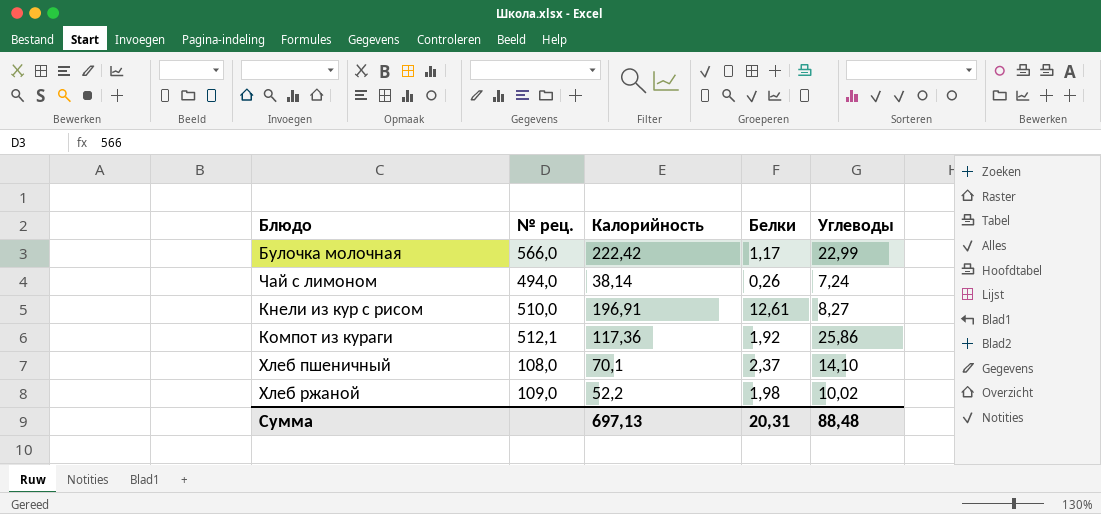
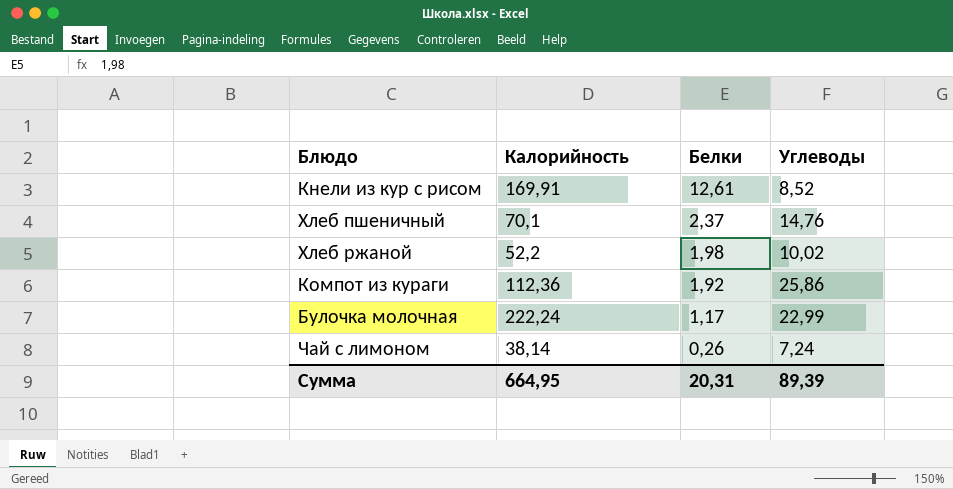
row order: none -> Белки descending
column № рец. | position: 2 -> none
Кнели из кур с рисом | Калорийность: 196,91 -> 169,91
Кнели из кур с рисом | Углеводы: 8,27 -> 8,52
Хлеб пшеничный | Углеводы: 14,10 -> 14,76
Компот из кураги | Калорийность: 117,36 -> 112,36
Булочка молочная | Калорийность: 222,42 -> 222,24
Сумма | Калорийность: 697,13 -> 664,95
Сумма | Углеводы: 88,48 -> 89,39

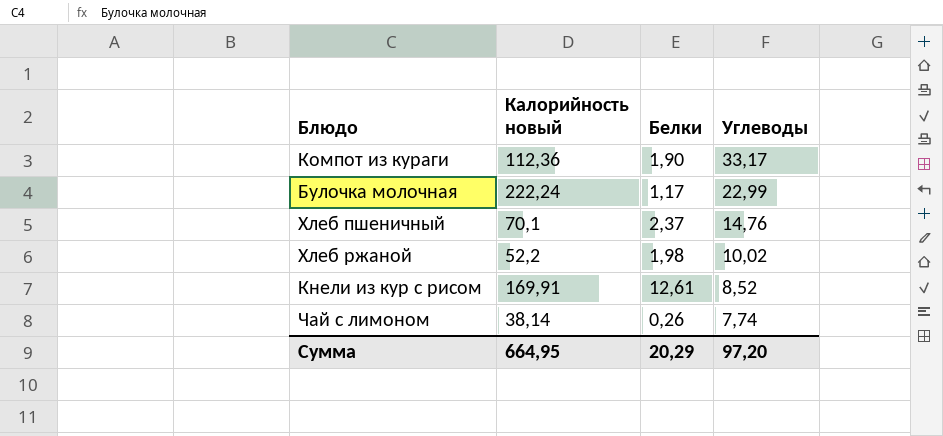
row order: Белки descending -> Углеводы descending
column name: Калорийность -> Калорийность новый
Компот из кураги | Белки: 1,92 -> 1,90
Компот из кураги | Углеводы: 25,86 -> 33,17
Чай с лимоном | Углеводы: 7,24 -> 7,74
Сумма | Белки: 20,31 -> 20,29
Сумма | Углеводы: 89,39 -> 97,20

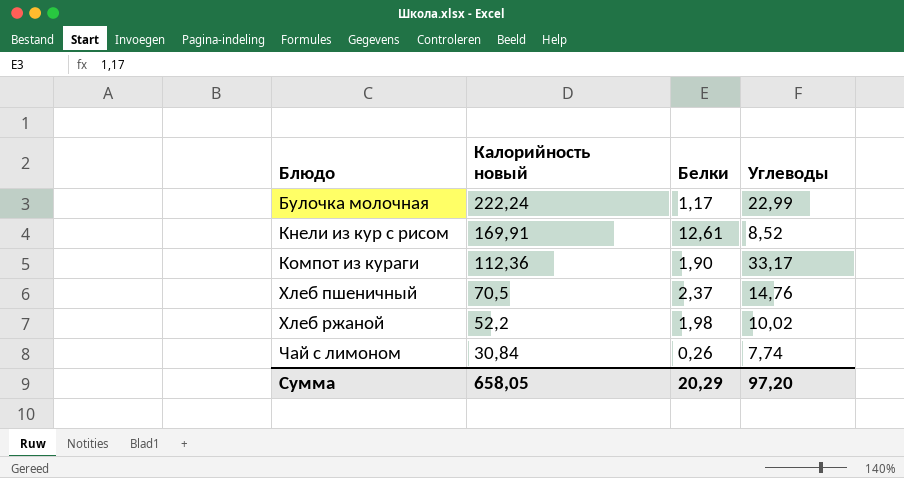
row order: Углеводы descending -> Блюдо ascending
Хлеб пшеничный | Калорийность новый: 70,1 -> 70,5
Чай с лимоном | Калорийность новый: 38,14 -> 30,84
Сумма | Калорийность новый: 664,95 -> 658,05

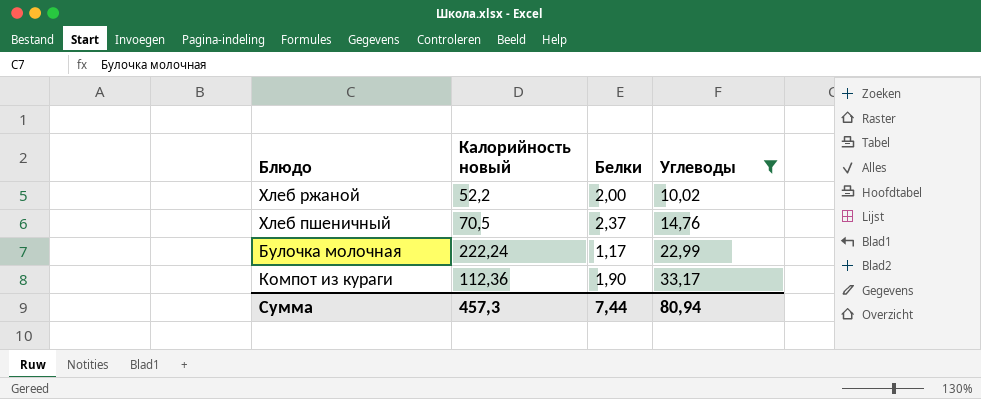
filter: none -> Углеводы >= 10,02
row order: Блюдо ascending -> Углеводы ascending
Хлеб ржаной | Белки: 1,98 -> 2,00
Сумма | Калорийность новый: 658,05 -> 457,3
Сумма | Белки: 20,29 -> 7,44
Сумма | Углеводы: 97,20 -> 80,94

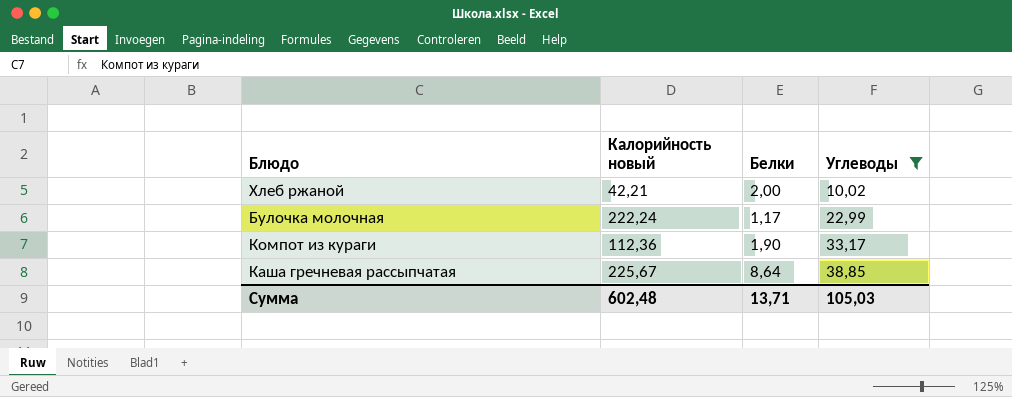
row Хлеб пшеничный: 70,5 | 2,37 | 14,76 -> none
Хлеб ржаной | Калорийность новый: 52,2 -> 42,21
row Каша гречневая рассыпчатая: none -> 225,67 | 8,64 | 38,85
Сумма | Калорийность новый: 457,3 -> 602,48
Сумма | Белки: 7,44 -> 13,71
Сумма | Углеводы: 80,94 -> 105,03

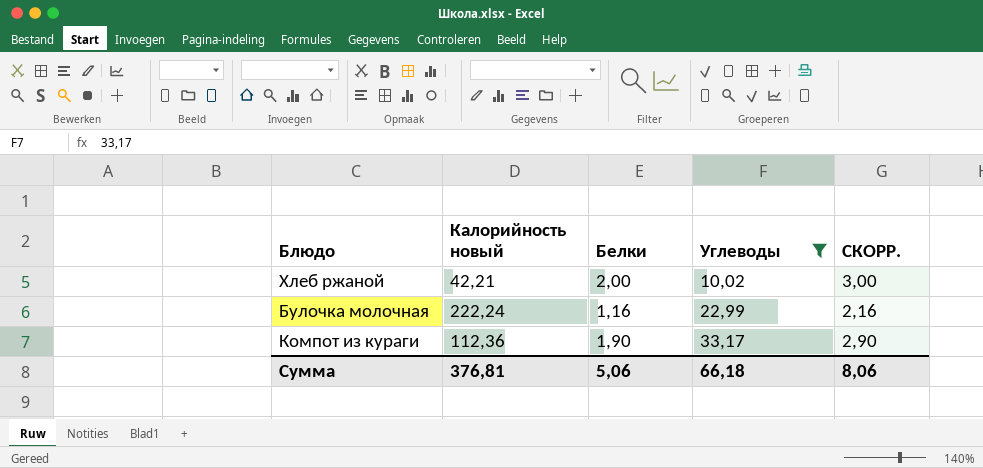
column СКОРР. | formula: none -> [Белки] + 1
row Каша гречневая рассыпчатая: 225,67 | 8,64 | 38,85 -> none
Булочка молочная | Белки: 1,17 -> 1,16
Сумма | Калорийность новый: 602,48 -> 376,81
Сумма | Белки: 13,71 -> 5,06
Сумма | Углеводы: 105,03 -> 66,18

